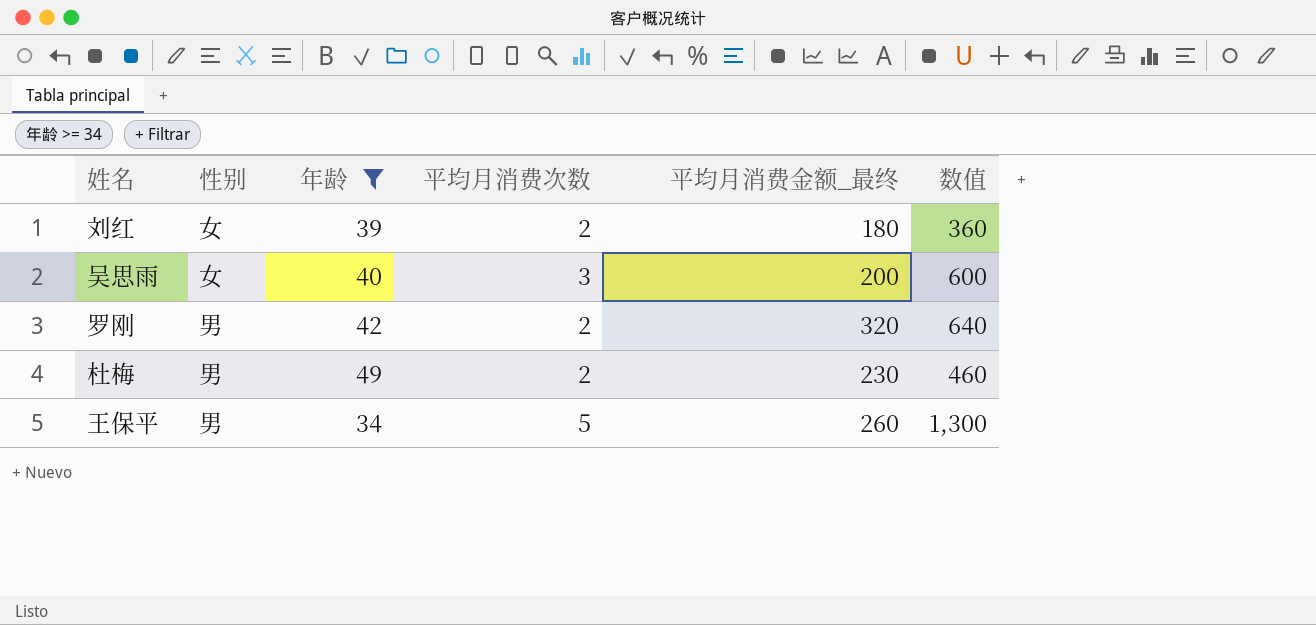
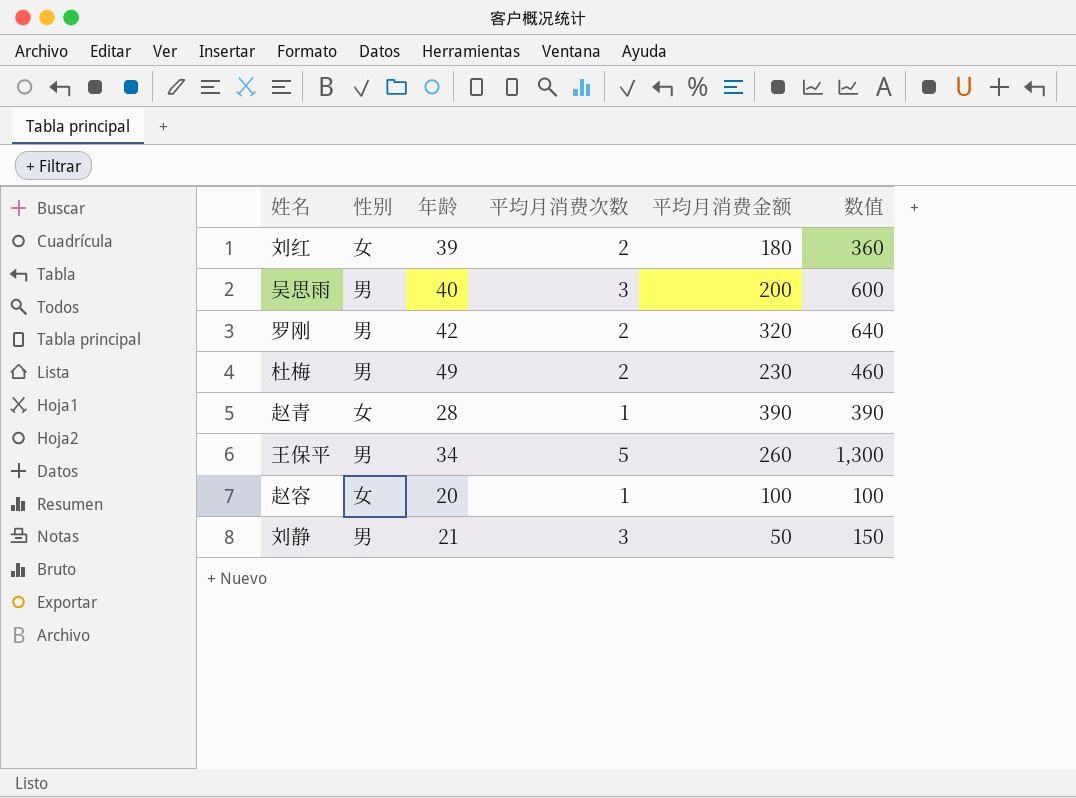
filter: 年龄 >= 34 -> none
column name: 平均月消费金额_最终 -> 平均月消费金额
吴思雨 | 性别: 女 -> 男

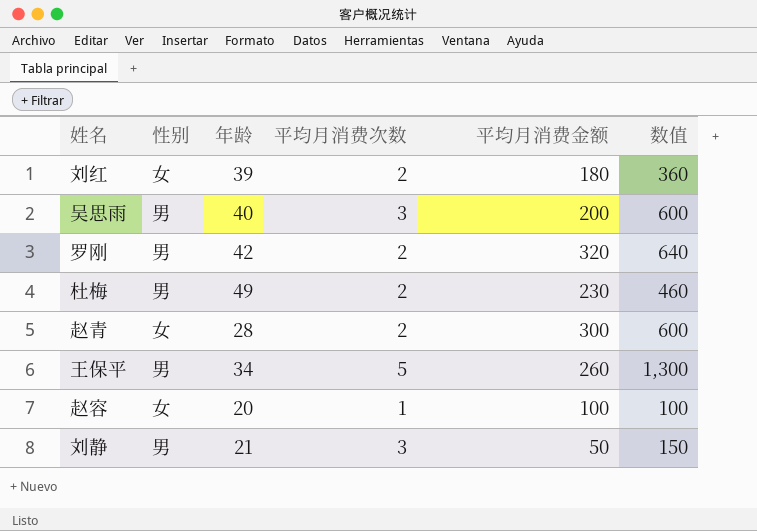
赵青 | 平均月消费次数: 1 -> 2
赵青 | 平均月消费金额: 390 -> 300
赵青 | 数值: 390 -> 600

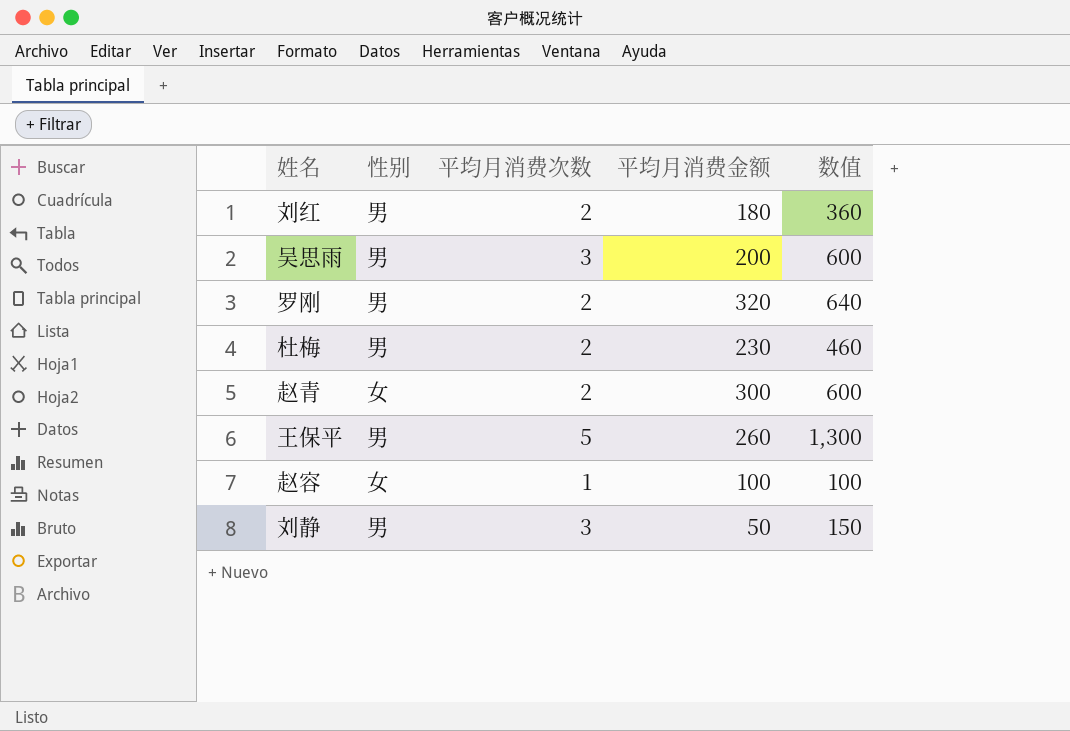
column 年龄 | position: 3 -> none
刘红 | 性别: 女 -> 男

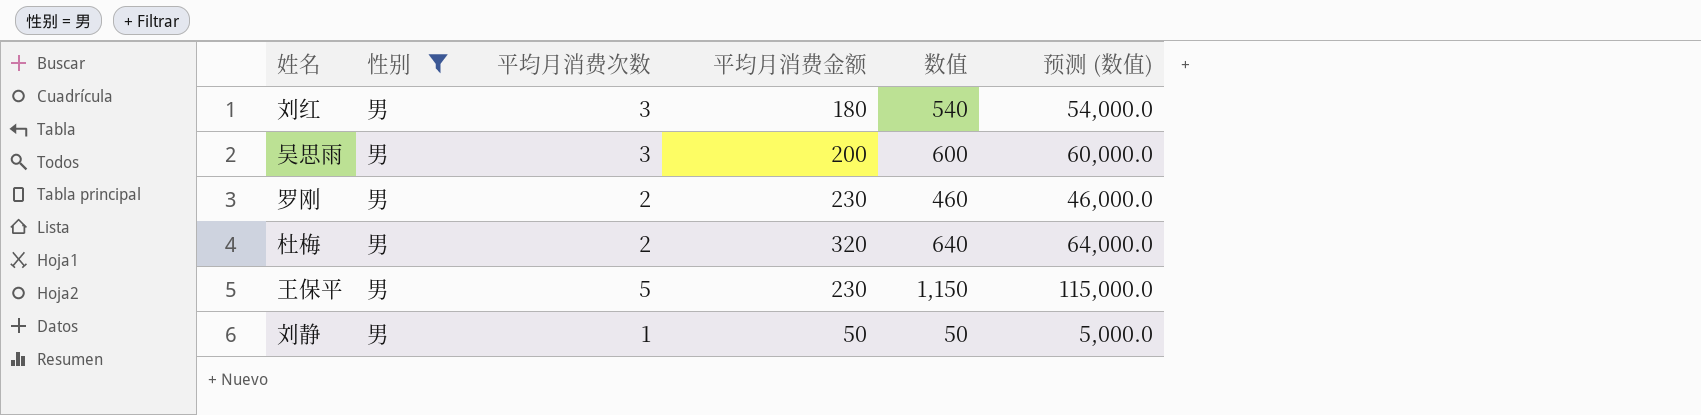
filter: none -> 性别 = 男
column 预测 (数值) | formula: none -> [数值] * 100
刘红 | 平均月消费次数: 2 -> 3
刘红 | 数值: 360 -> 540
罗刚 | 平均月消费金额: 320 -> 230
罗刚 | 数值: 640 -> 460
杜梅 | 平均月消费金额: 230 -> 320
杜梅 | 数值: 460 -> 640
王保平 | 平均月消费金额: 260 -> 230
王保平 | 数值: 1,300 -> 1,150
刘静 | 平均月消费次数: 3 -> 1
刘静 | 数值: 150 -> 50

